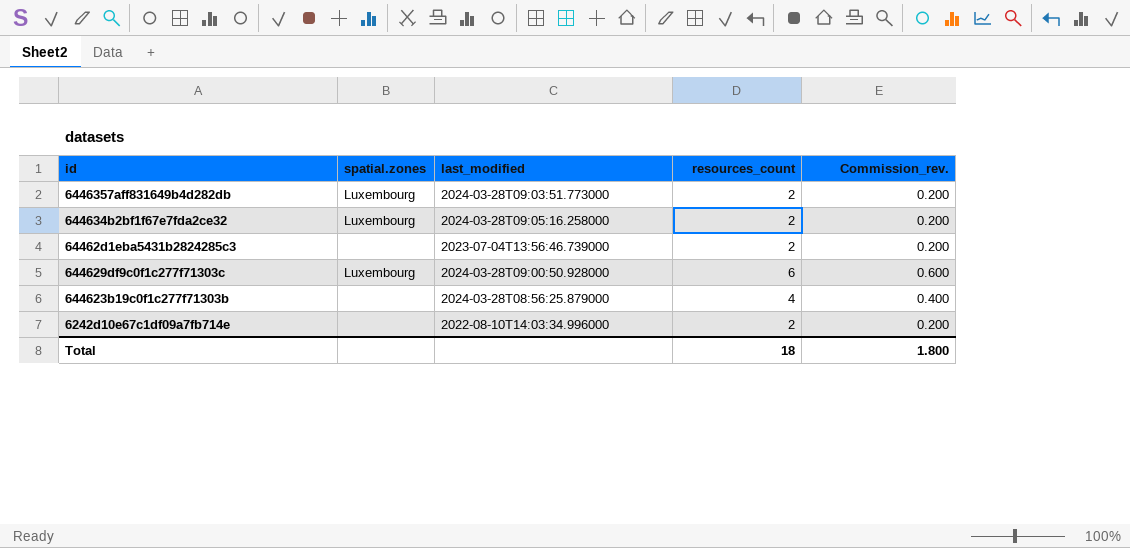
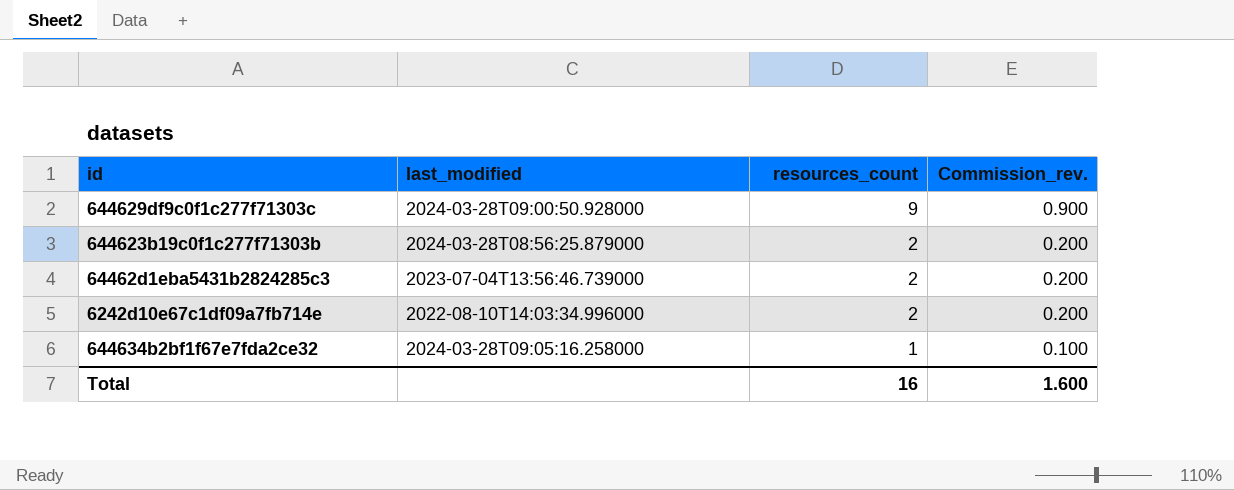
row order: none -> resources_count descending
column spatial.zones | position: 2 -> none
row 6446357aff831649b4d282db: Luxembourg | 2024-03-28T09:03:51.773000 | 2 | 0.200 -> none
644629df9c0f1c277f71303c | resources_count: 6 -> 9
644629df9c0f1c277f71303c | Commission_rev.: 0.600 -> 0.900
644623b19c0f1c277f71303b | resources_count: 4 -> 2
644623b19c0f1c277f71303b | Commission_rev.: 0.400 -> 0.200
644634b2bf1f67e7fda2ce32 | resources_count: 2 -> 1
644634b2bf1f67e7fda2ce32 | Commission_rev.: 0.200 -> 0.100
Total | resources_count: 18 -> 16
Total | Commission_rev.: 1.800 -> 1.600

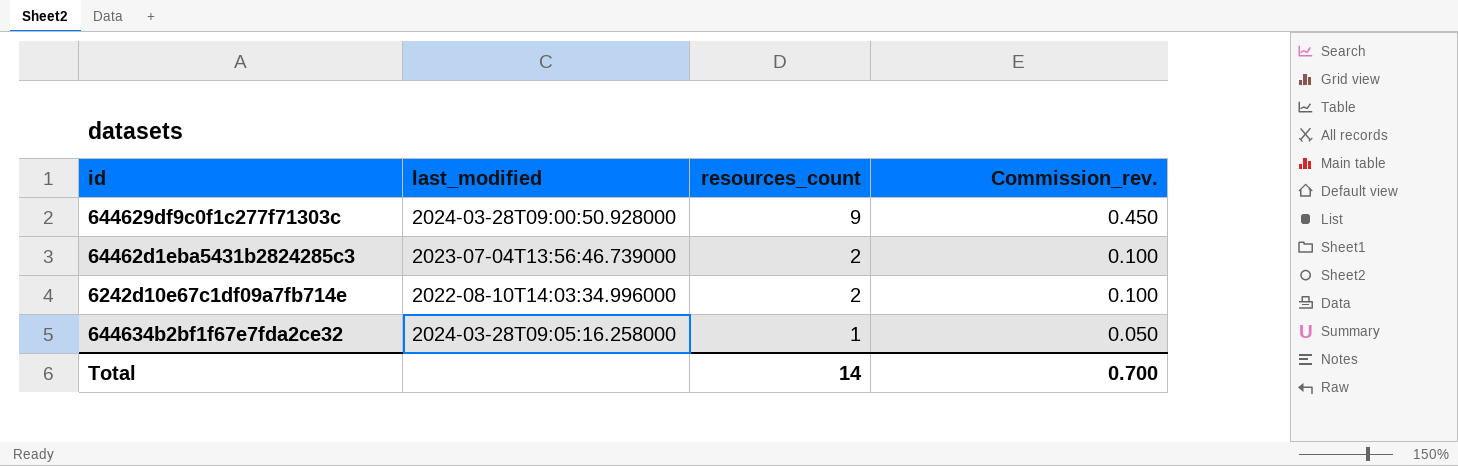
column Commission_rev. | formula: [resources_count] * 0.1 -> [resources_count] * 0.05
row 644623b19c0f1c277f71303b: 2024-03-28T08:56:25.879000 | 2 | 0.200 -> none
Total | resources_count: 16 -> 14
Total | Commission_rev.: 1.600 -> 0.700

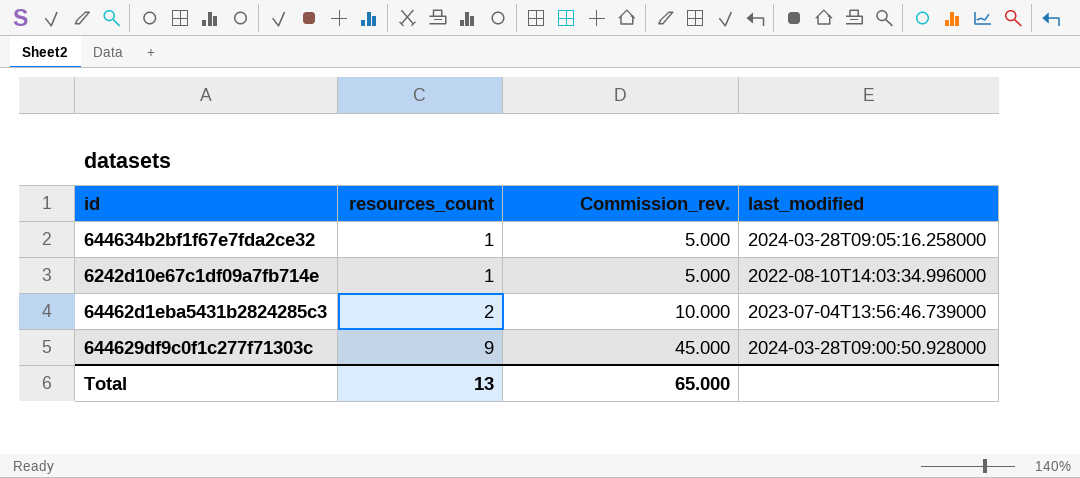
row order: resources_count descending -> resources_count ascending
column Commission_rev. | formula: [resources_count] * 0.05 -> [resources_count] * 5
column last_modified | position: 2 -> 4
6242d10e67c1df09a7fb714e | resources_count: 2 -> 1
Total | resources_count: 14 -> 13
Total | Commission_rev.: 0.700 -> 65.000

